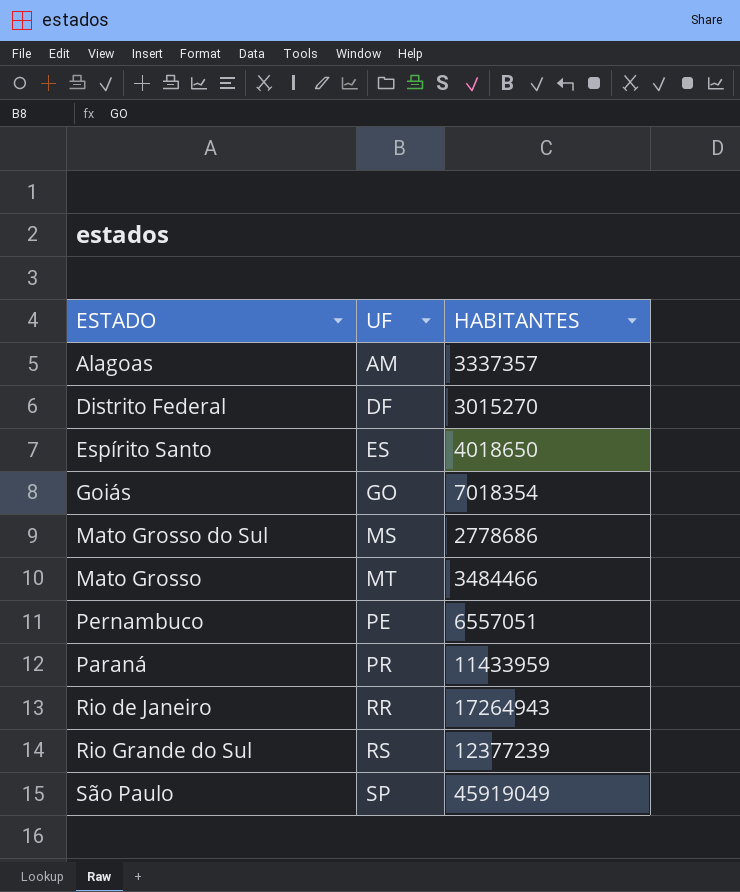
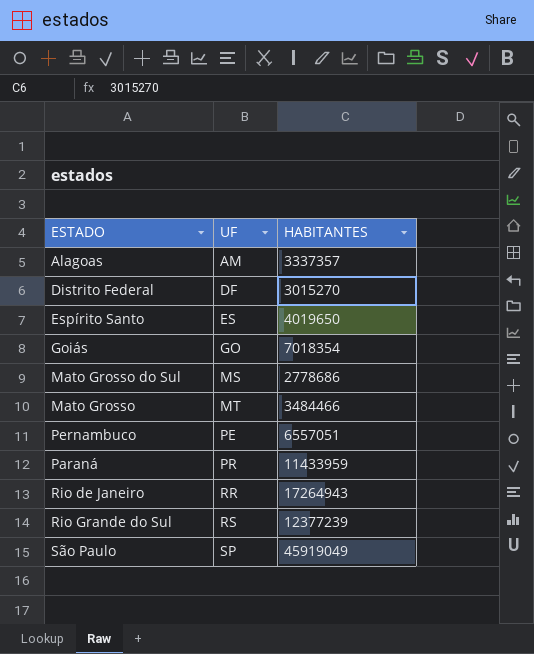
Espírito Santo | HABITANTES: 4018650 -> 4019650

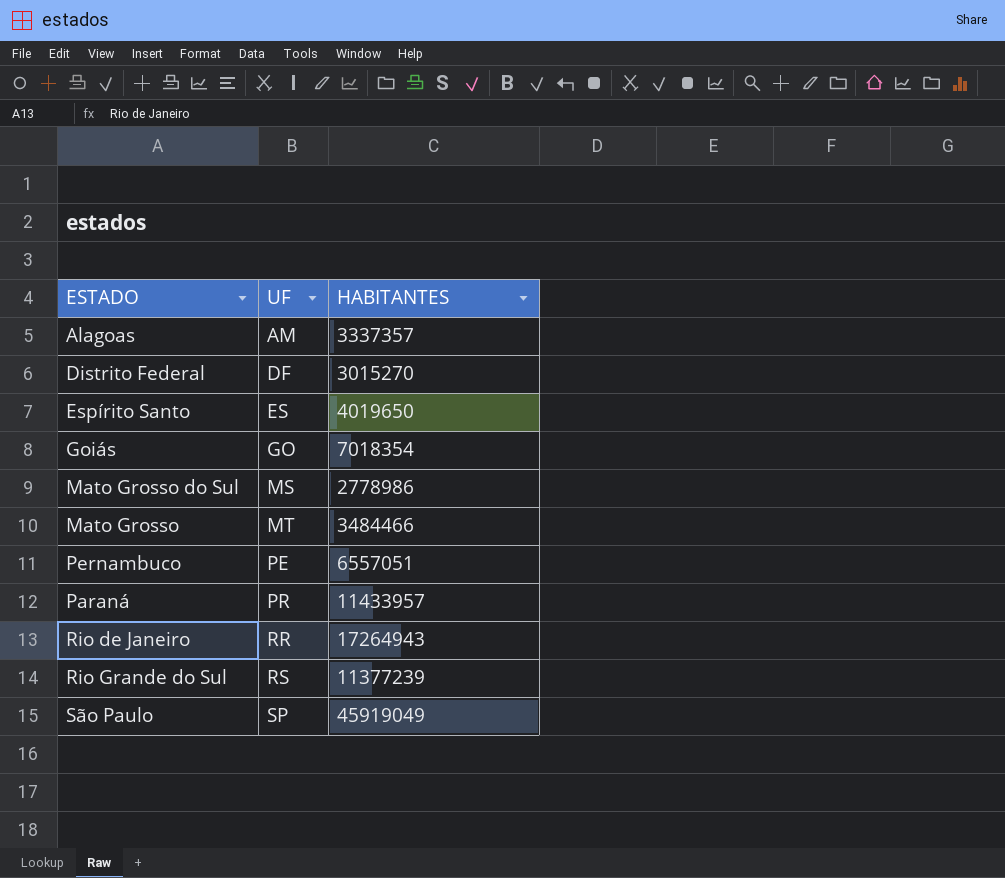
Mato Grosso do Sul | HABITANTES: 2778686 -> 2778986
Paraná | HABITANTES: 11433959 -> 11433957
Rio Grande do Sul | HABITANTES: 12377239 -> 11377239

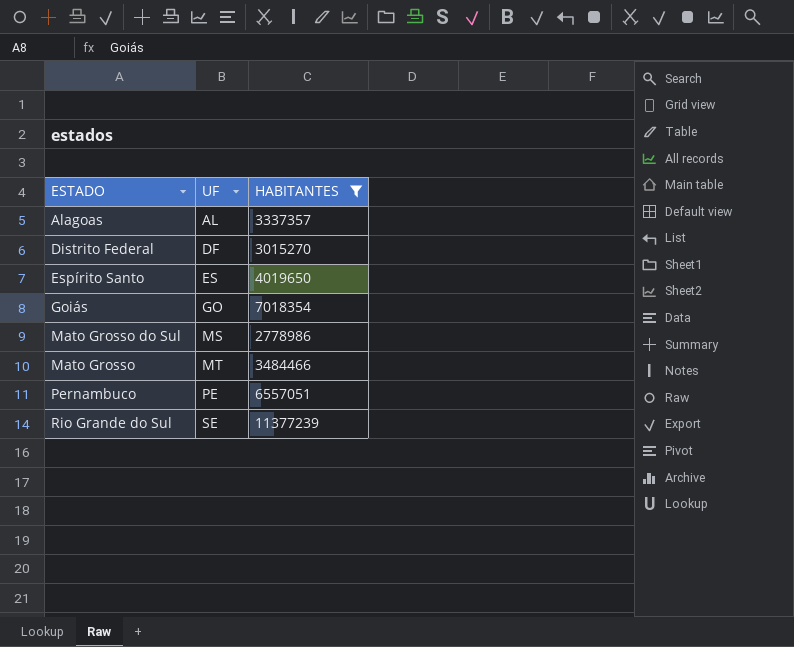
filter: none -> HABITANTES <= 11377239
Alagoas | UF: AM -> AL
Rio Grande do Sul | UF: RS -> SE

